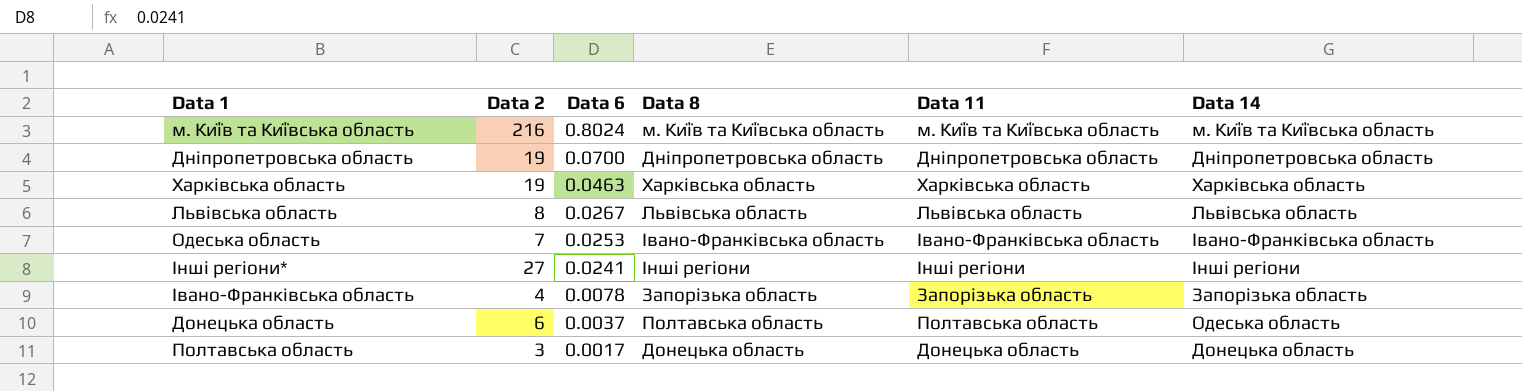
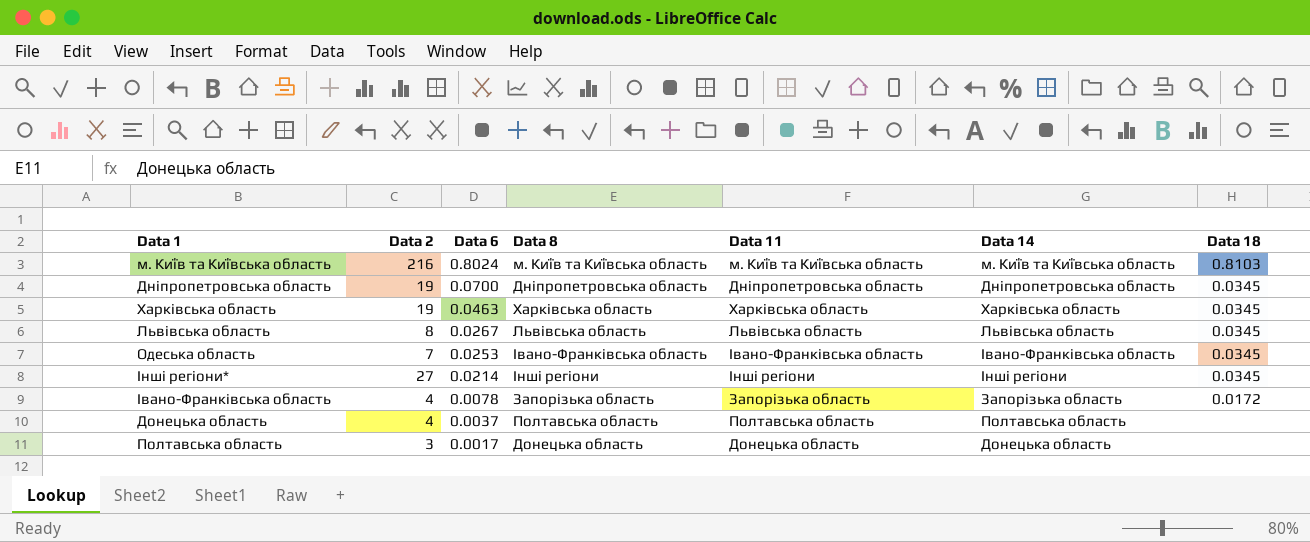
column Data 18 | position: none -> 7
Інші регіони* | Data 6: 0.0241 -> 0.0214
Донецька область | Data 2: 6 -> 4
Донецька область | Data 14: Одеська область -> Полтавська область

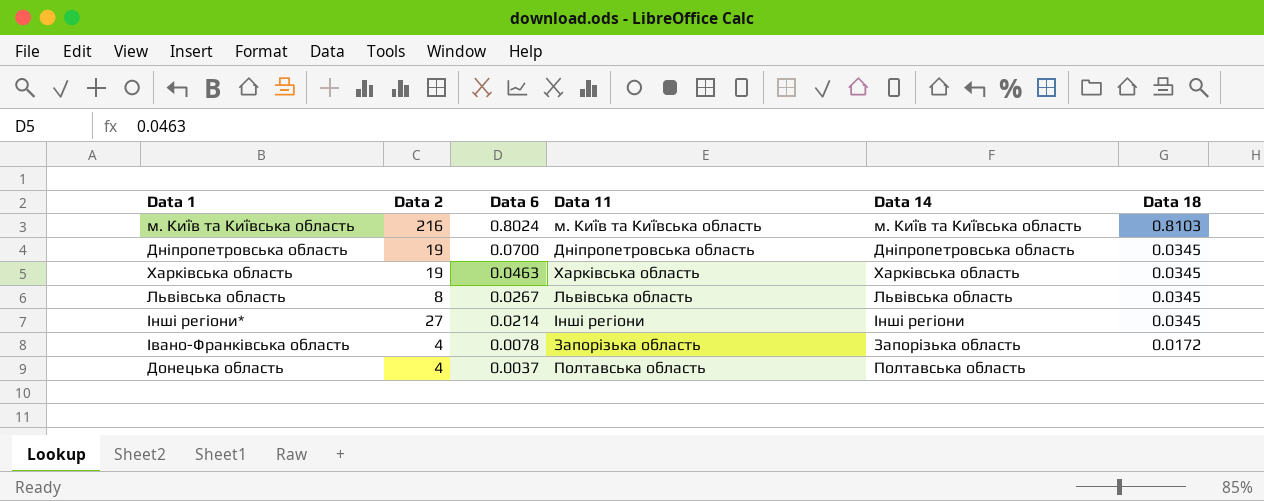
column Data 8 | position: 4 -> none
row Одеська область: 7 | 0.0253 | Iвано-Франкiвська область | Iвано-Франкiвська область | Iвано-Франкiвська область | 0.0345 -> none
row Полтавська область: 3 | 0.0017 | Донецька область | Донецька область | Донецька область | none -> none

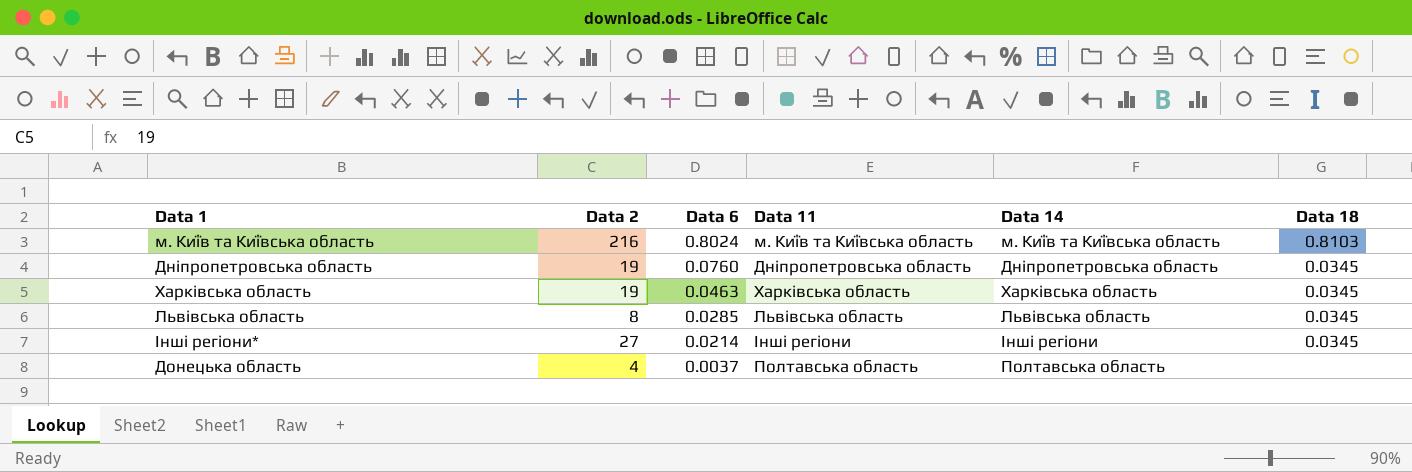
row Iвано-Франкiвська область: 4 | 0.0078 | Запорізька область | Запорізька область | 0.0172 -> none
Дніпропетровська область | Data 6: 0.0700 -> 0.0760
Львівська область | Data 6: 0.0267 -> 0.0285

